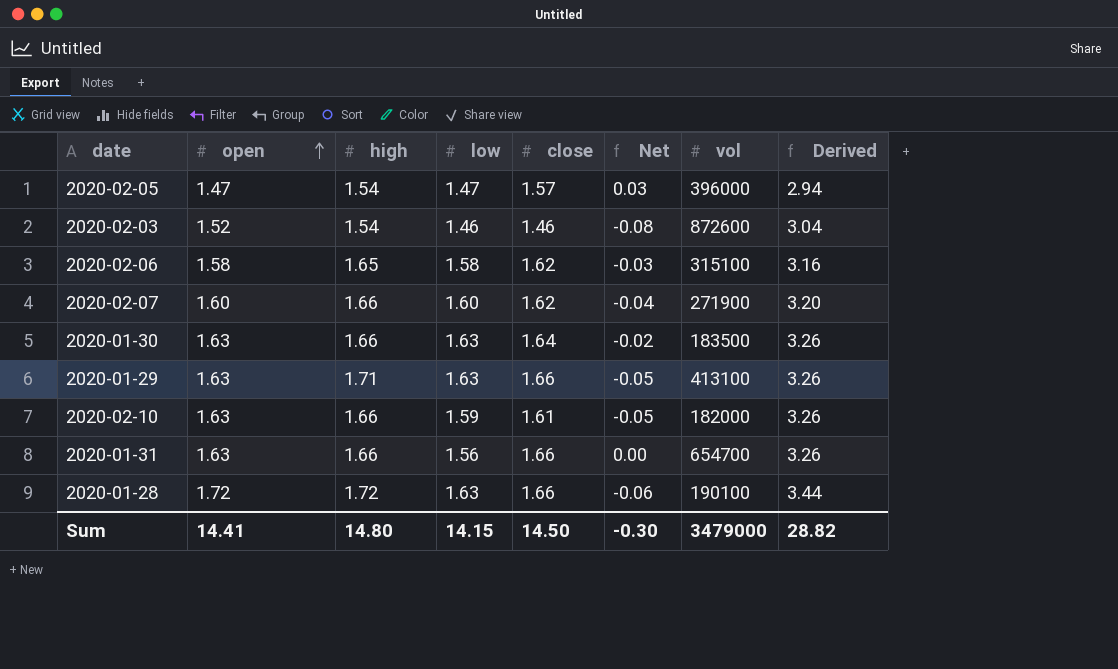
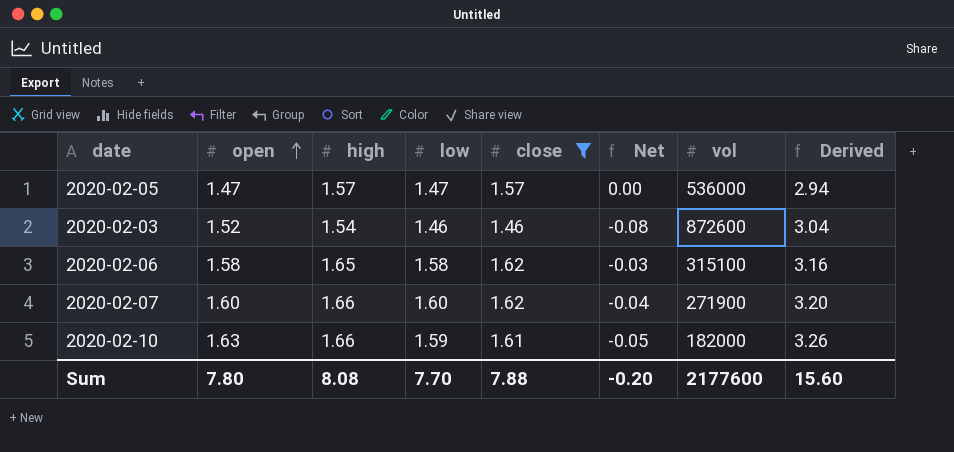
filter: none -> close <= 1.62
2020-02-05 | high: 1.54 -> 1.57
2020-02-05 | Net: 0.03 -> 0.00
2020-02-05 | vol: 396000 -> 536000
Sum | open: 14.41 -> 7.80
Sum | high: 14.80 -> 8.08
Sum | low: 14.15 -> 7.70
Sum | close: 14.50 -> 7.88
Sum | Net: -0.30 -> -0.20
Sum | vol: 3479000 -> 2177600
Sum | Derived: 28.82 -> 15.60

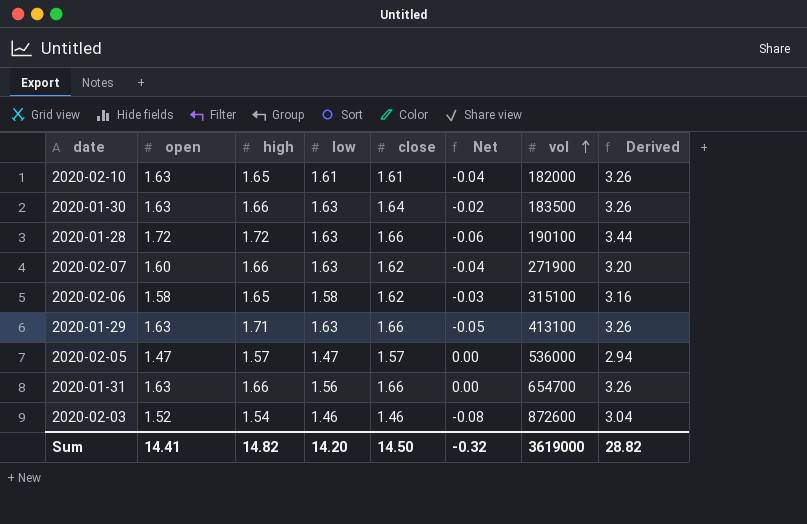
filter: close <= 1.62 -> none
row order: open ascending -> vol ascending
2020-02-10 | high: 1.66 -> 1.65
2020-02-10 | low: 1.59 -> 1.61
2020-02-10 | Net: -0.05 -> -0.04
2020-02-07 | low: 1.60 -> 1.63
Sum | open: 7.80 -> 14.41
Sum | high: 8.08 -> 14.82
Sum | low: 7.70 -> 14.20
Sum | close: 7.88 -> 14.50
Sum | Net: -0.20 -> -0.32
Sum | vol: 2177600 -> 3619000
Sum | Derived: 15.60 -> 28.82

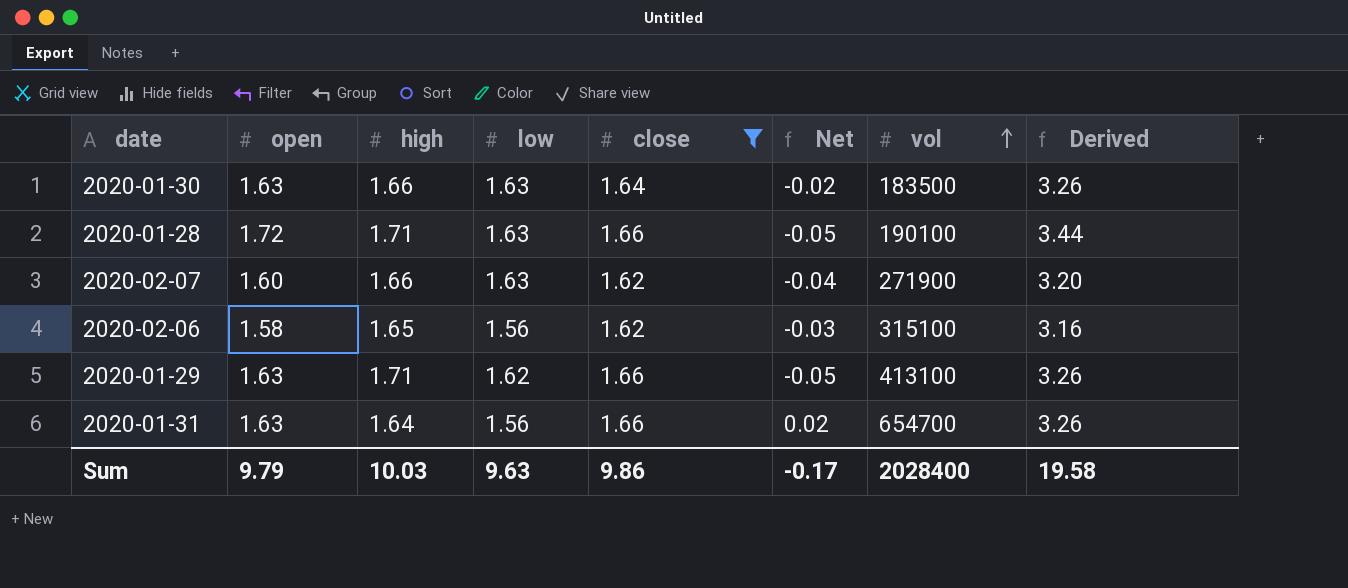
filter: none -> close >= 1.62
2020-01-28 | high: 1.72 -> 1.71
2020-01-28 | Net: -0.06 -> -0.05
2020-02-06 | low: 1.58 -> 1.56
2020-01-29 | low: 1.63 -> 1.62
2020-01-31 | high: 1.66 -> 1.64
2020-01-31 | Net: 0.00 -> 0.02
Sum | open: 14.41 -> 9.79
Sum | high: 14.82 -> 10.03
Sum | low: 14.20 -> 9.63
Sum | close: 14.50 -> 9.86
Sum | Net: -0.32 -> -0.17
Sum | vol: 3619000 -> 2028400
Sum | Derived: 28.82 -> 19.58

